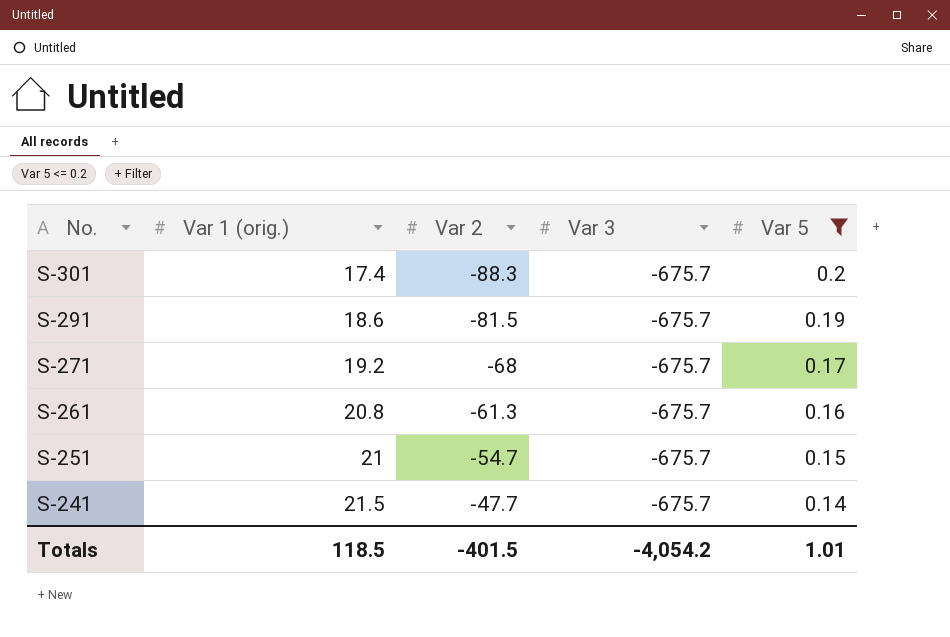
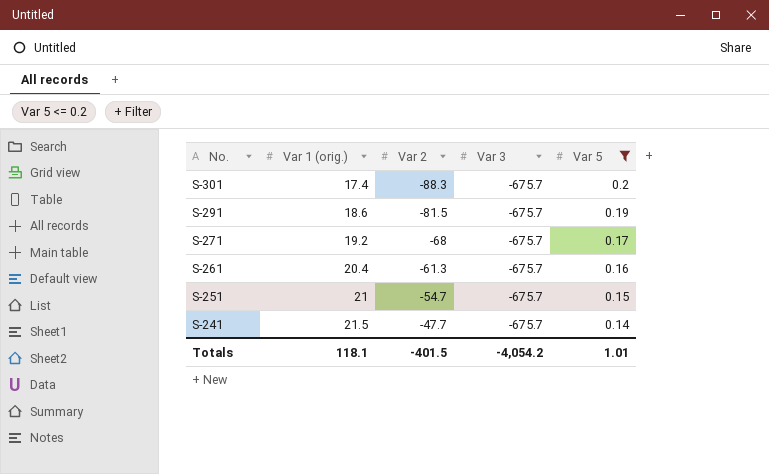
S-261 | Var 1 (orig.): 20.8 -> 20.4
Totals | Var 1 (orig.): 118.5 -> 118.1

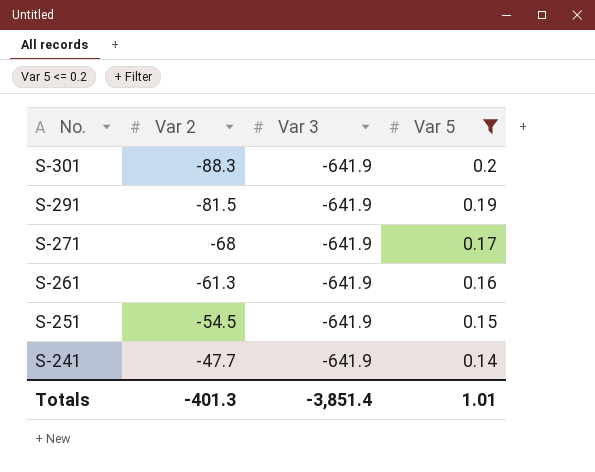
column Var 1 (orig.) | position: 2 -> none
S-301 | Var 3: -675.7 -> -641.9
S-291 | Var 3: -675.7 -> -641.9
S-271 | Var 3: -675.7 -> -641.9
S-261 | Var 3: -675.7 -> -641.9
S-251 | Var 2: -54.7 -> -54.5
S-251 | Var 3: -675.7 -> -641.9
S-241 | Var 3: -675.7 -> -641.9
Totals | Var 2: -401.5 -> -401.3
Totals | Var 3: -4,054.2 -> -3,851.4

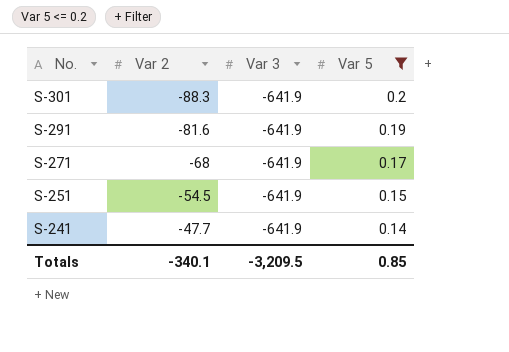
row S-261: -61.3 | -641.9 | 0.16 -> none
S-291 | Var 2: -81.5 -> -81.6
Totals | Var 2: -401.3 -> -340.1
Totals | Var 3: -3,851.4 -> -3,209.5
Totals | Var 5: 1.01 -> 0.85

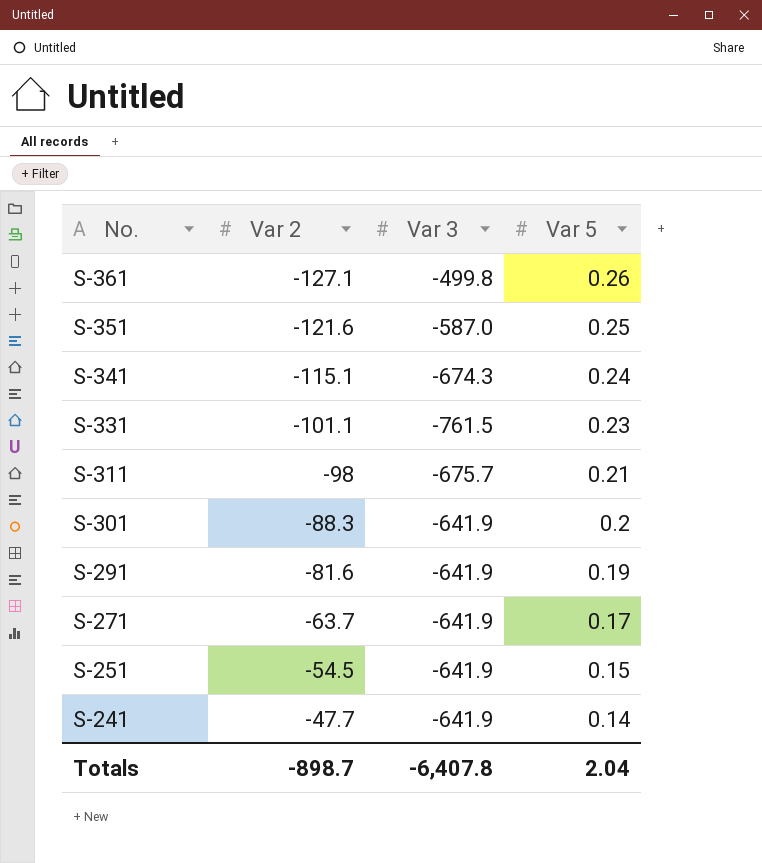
filter: Var 5 <= 0.2 -> none
S-271 | Var 2: -68 -> -63.7
Totals | Var 2: -340.1 -> -898.7
Totals | Var 3: -3,209.5 -> -6,407.8
Totals | Var 5: 0.85 -> 2.04

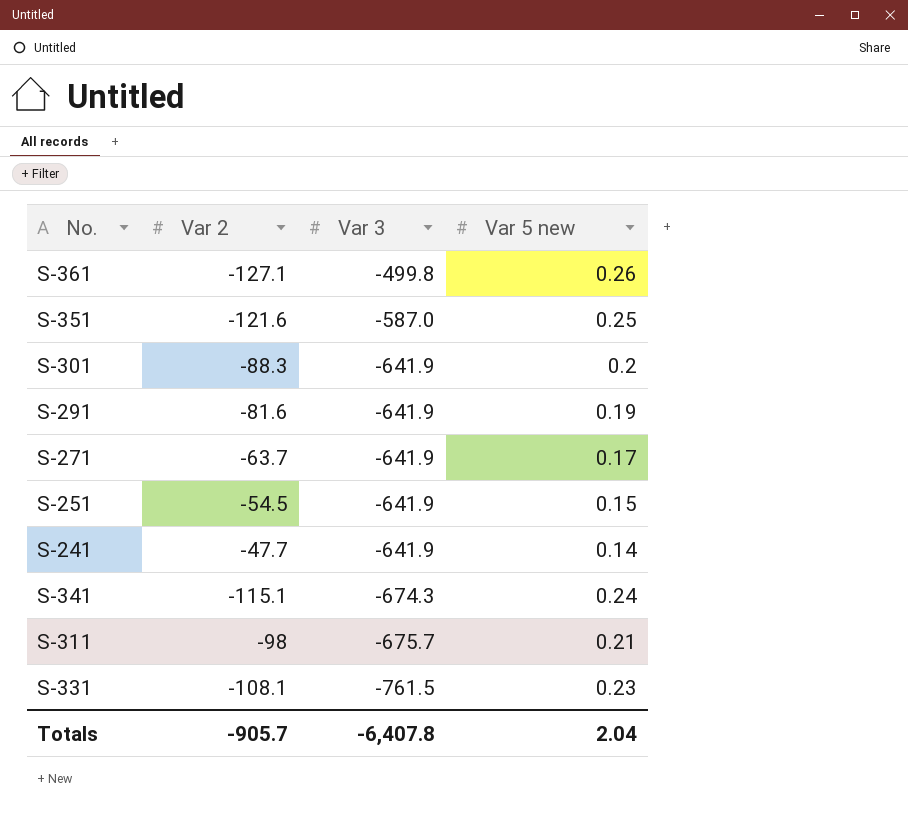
row order: No. descending -> Var 3 descending
column name: Var 5 -> Var 5 new
S-331 | Var 2: -101.1 -> -108.1
Totals | Var 2: -898.7 -> -905.7

